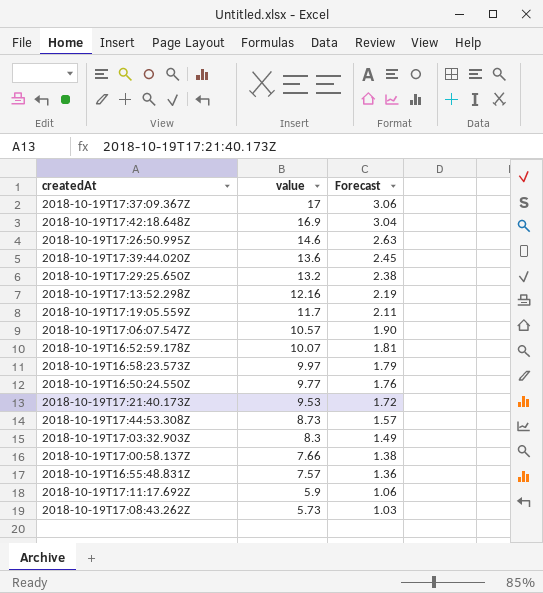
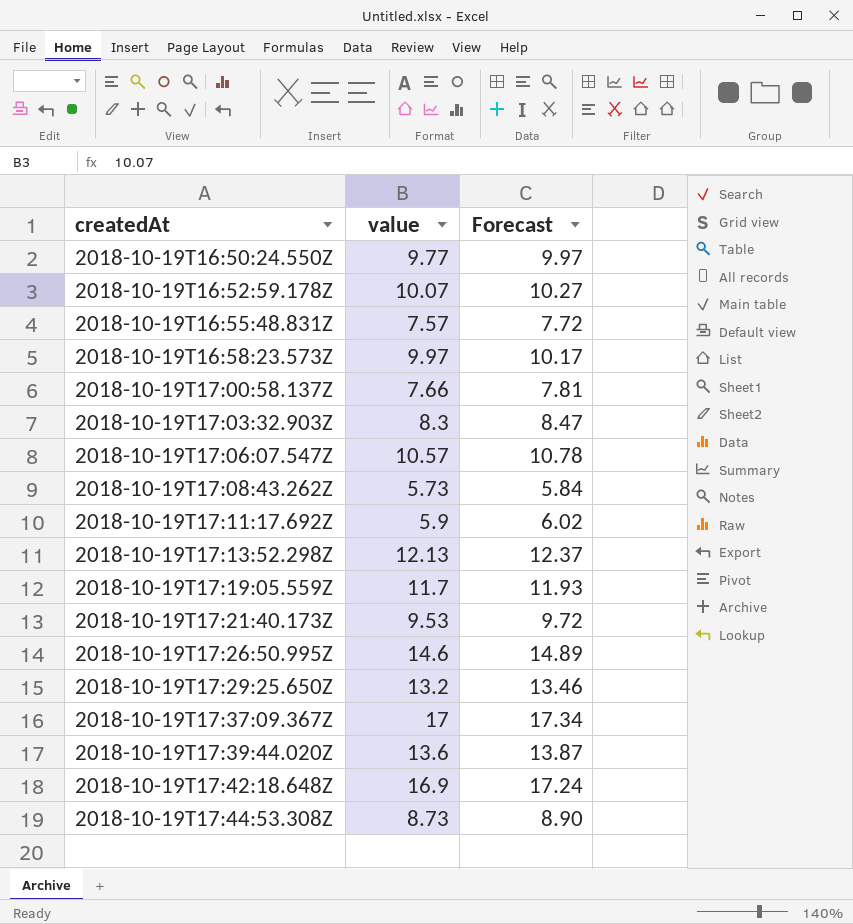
row order: value descending -> createdAt ascending
column Forecast | formula: [value] * 0.18 -> [value] * 1.02
2018-10-19T17:13:52.298Z | value: 12.16 -> 12.13

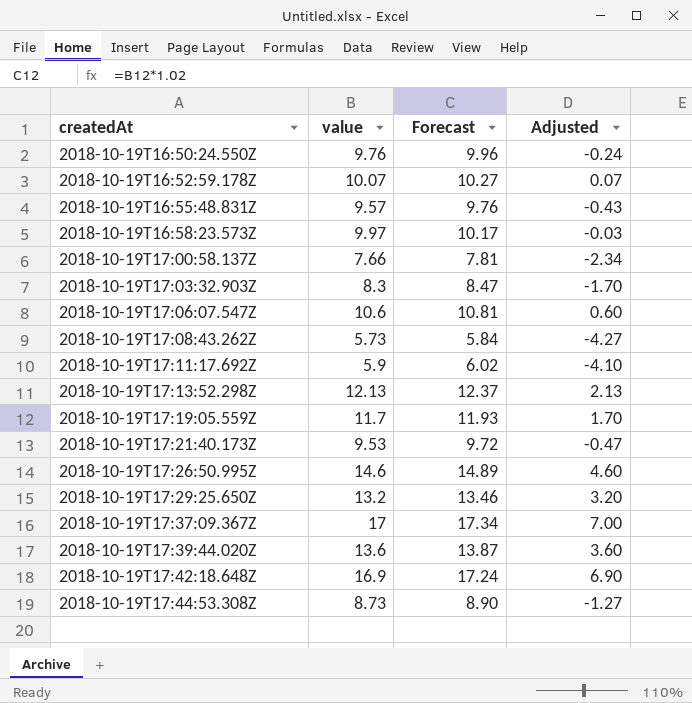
column Adjusted | formula: none -> [value] - 10
2018-10-19T16:50:24.550Z | value: 9.77 -> 9.76
2018-10-19T16:50:24.550Z | Forecast: 9.97 -> 9.96
2018-10-19T16:55:48.831Z | value: 7.57 -> 9.57
2018-10-19T16:55:48.831Z | Forecast: 7.72 -> 9.76
2018-10-19T17:06:07.547Z | value: 10.57 -> 10.6
2018-10-19T17:06:07.547Z | Forecast: 10.78 -> 10.81

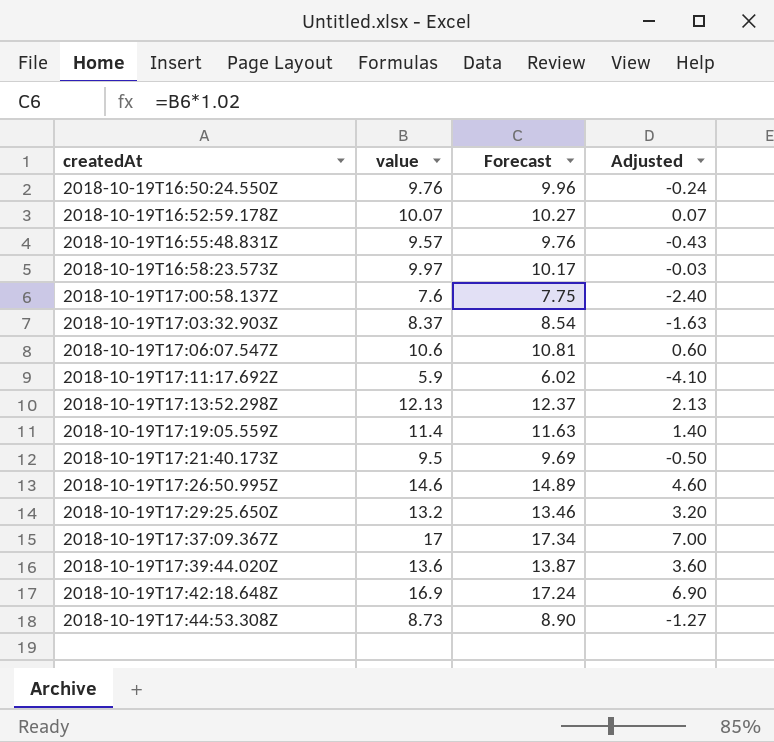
row 2018-10-19T17:08:43.262Z: 5.73 | 5.84 | -4.27 -> none
2018-10-19T17:00:58.137Z | value: 7.66 -> 7.6
2018-10-19T17:00:58.137Z | Forecast: 7.81 -> 7.75
2018-10-19T17:00:58.137Z | Adjusted: -2.34 -> -2.40
2018-10-19T17:03:32.903Z | value: 8.3 -> 8.37
2018-10-19T17:03:32.903Z | Forecast: 8.47 -> 8.54
2018-10-19T17:03:32.903Z | Adjusted: -1.70 -> -1.63
2018-10-19T17:19:05.559Z | value: 11.7 -> 11.4
2018-10-19T17:19:05.559Z | Forecast: 11.93 -> 11.63
2018-10-19T17:19:05.559Z | Adjusted: 1.70 -> 1.40
2018-10-19T17:21:40.173Z | value: 9.53 -> 9.5
2018-10-19T17:21:40.173Z | Forecast: 9.72 -> 9.69
2018-10-19T17:21:40.173Z | Adjusted: -0.47 -> -0.50

